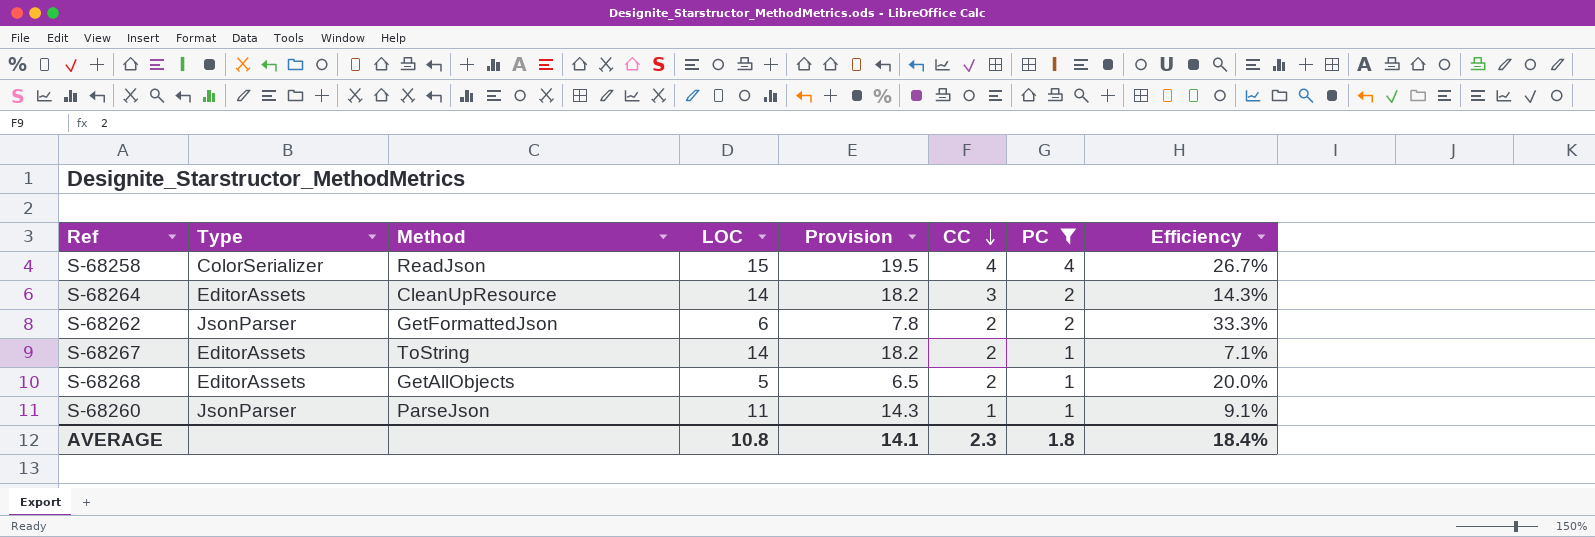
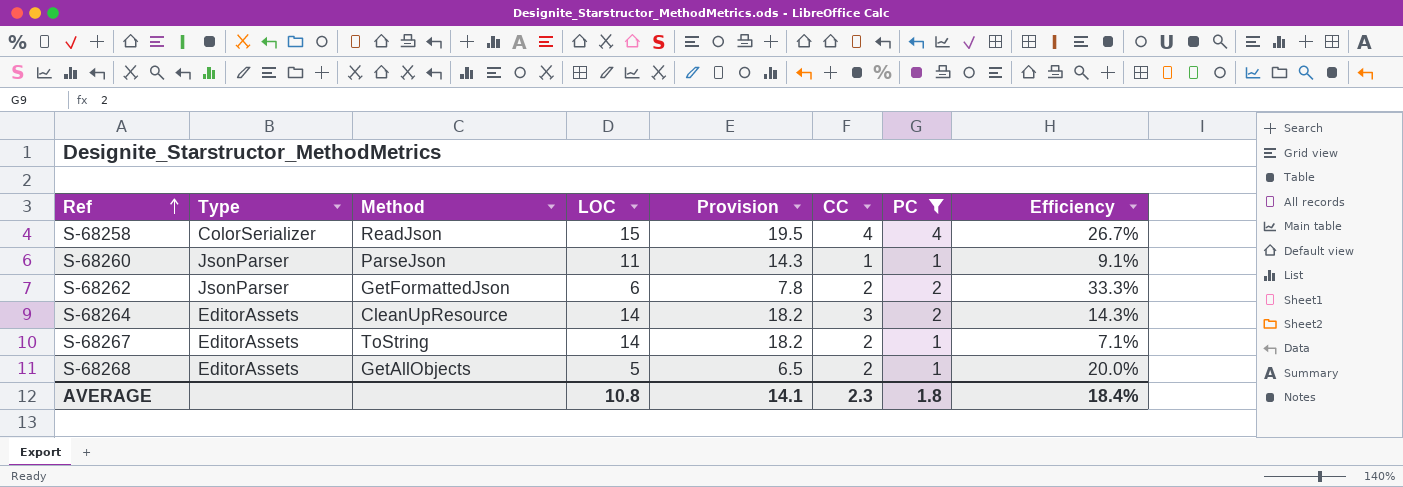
row order: CC descending -> Ref ascending

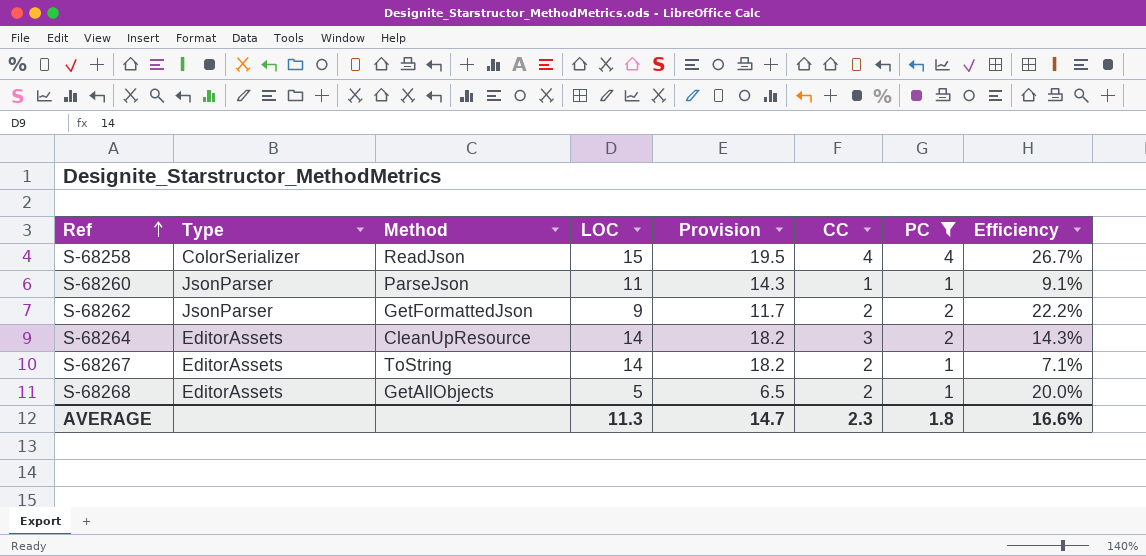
S-68262 | LOC: 6 -> 9
S-68262 | Provision: 7.8 -> 11.7
S-68262 | Efficiency: 33.3% -> 22.2%
AVERAGE | LOC: 10.8 -> 11.3
AVERAGE | Provision: 14.1 -> 14.7
AVERAGE | Efficiency: 18.4% -> 16.6%

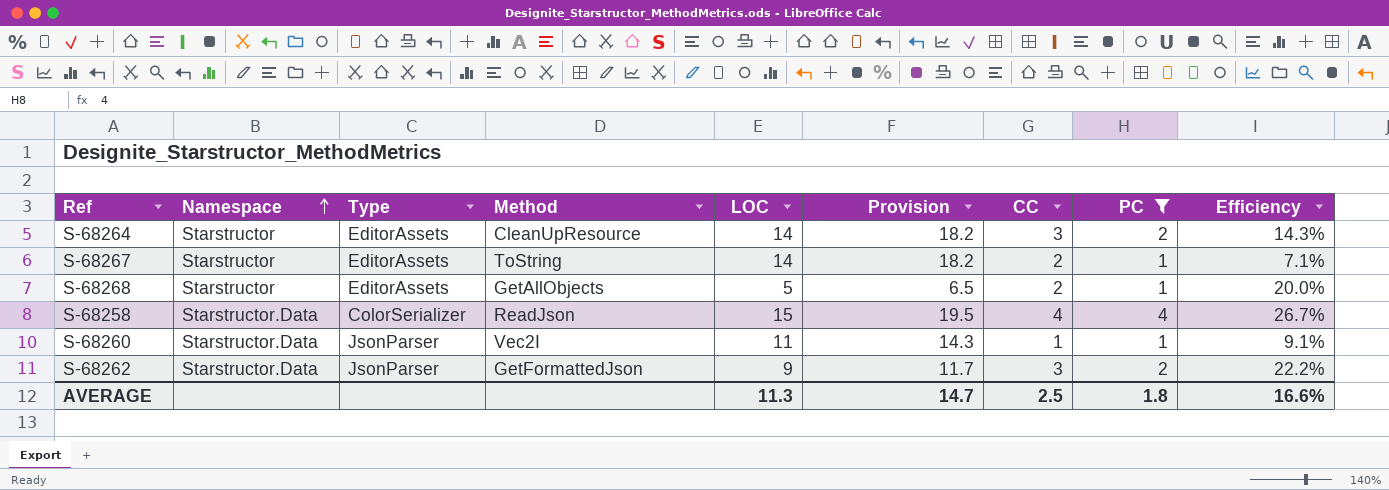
row order: Ref ascending -> Namespace ascending
column Namespace | position: none -> 2
S-68260 | Method: ParseJson -> Vec2I
S-68262 | CC: 2 -> 3
AVERAGE | CC: 2.3 -> 2.5

